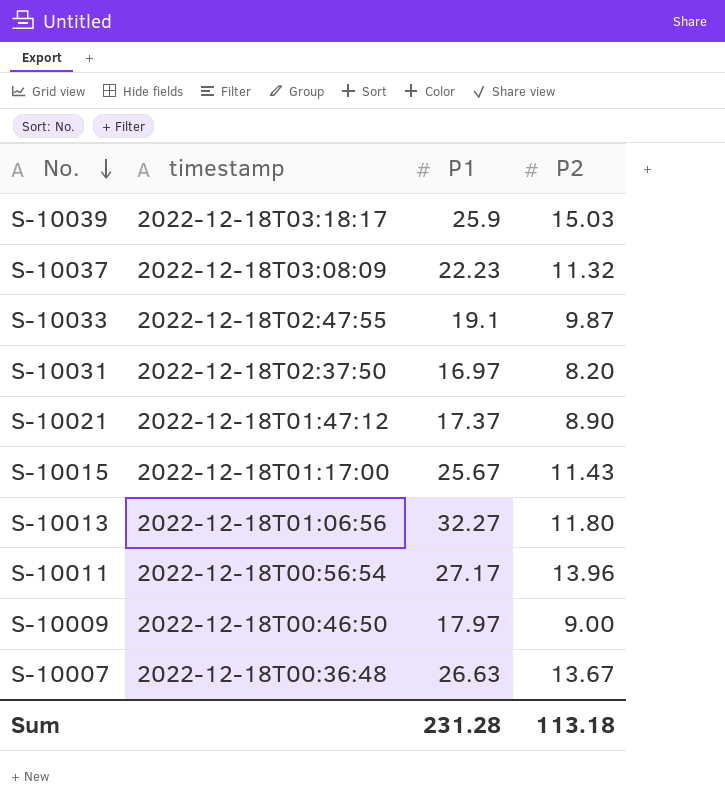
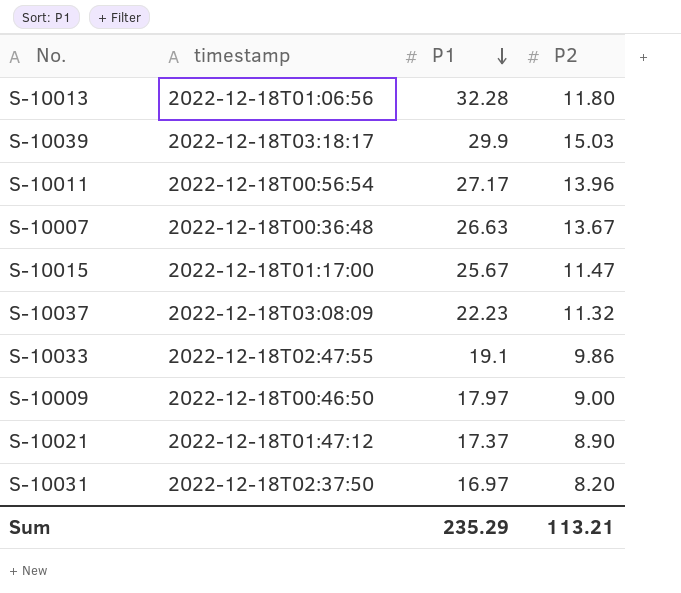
row order: No. descending -> P1 descending
S-10013 | P1: 32.27 -> 32.28
S-10039 | P1: 25.9 -> 29.9
S-10015 | P2: 11.43 -> 11.47
S-10033 | P2: 9.87 -> 9.86
Sum | P1: 231.28 -> 235.29
Sum | P2: 113.18 -> 113.21

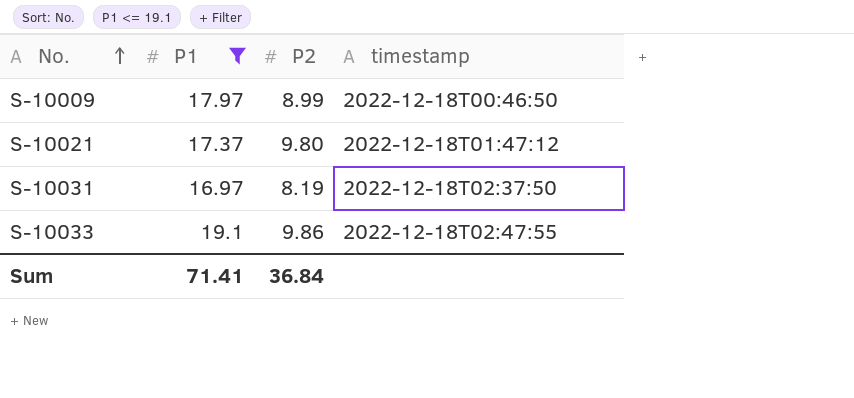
filter: none -> P1 <= 19.1
row order: P1 descending -> No. ascending
column timestamp | position: 2 -> 4
S-10009 | P2: 9.00 -> 8.99
S-10021 | P2: 8.90 -> 9.80
S-10031 | P2: 8.20 -> 8.19
Sum | P1: 235.29 -> 71.41
Sum | P2: 113.21 -> 36.84

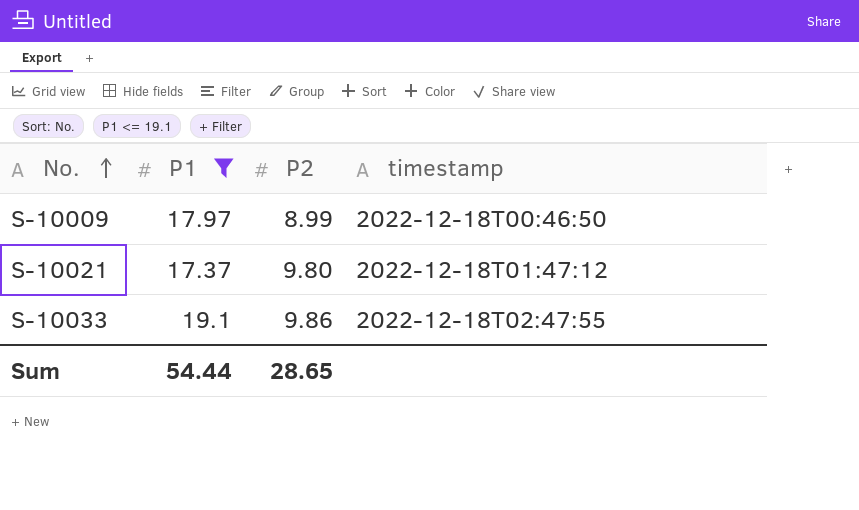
row S-10031: 16.97 | 8.19 | 2022-12-18T02:37:50 -> none
Sum | P1: 71.41 -> 54.44
Sum | P2: 36.84 -> 28.65

